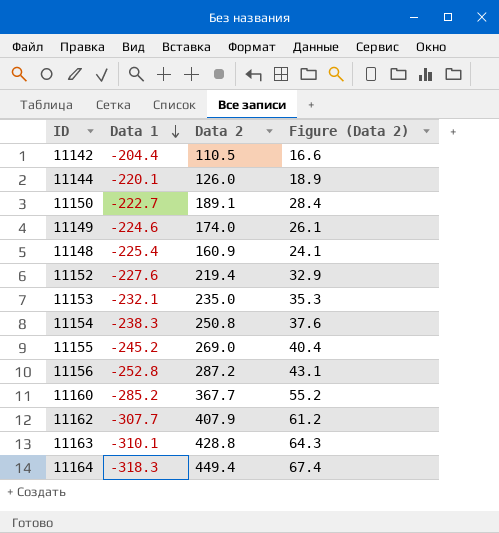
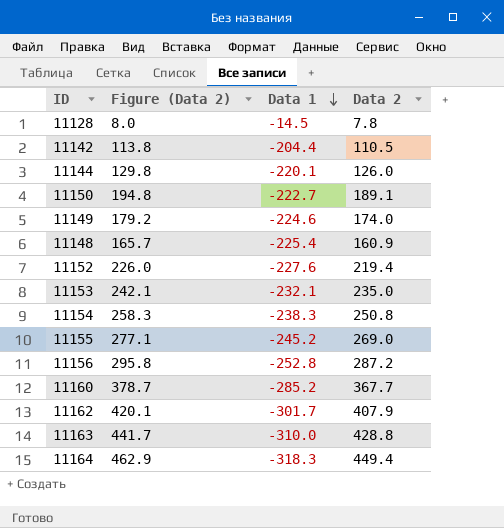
column Figure (Data 2) | formula: [Data 2] * 0.15 -> [Data 2] * 1.03
column Figure (Data 2) | position: 4 -> 2
row 11128: none -> 8.0 | -14.5 | 7.8
11162 | Data 1: -307.7 -> -301.7
11163 | Data 1: -310.1 -> -310.0

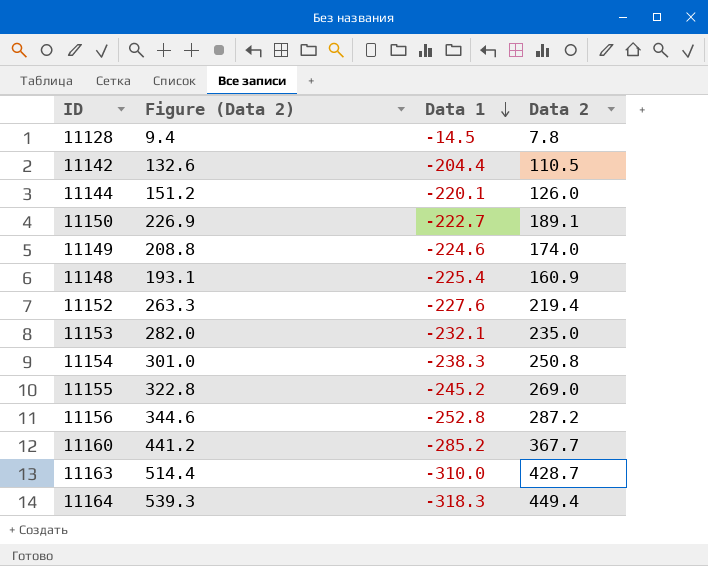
column Figure (Data 2) | formula: [Data 2] * 1.03 -> [Data 2] * 1.2
row 11162: 420.1 | -301.7 | 407.9 -> none
11163 | Data 2: 428.8 -> 428.7

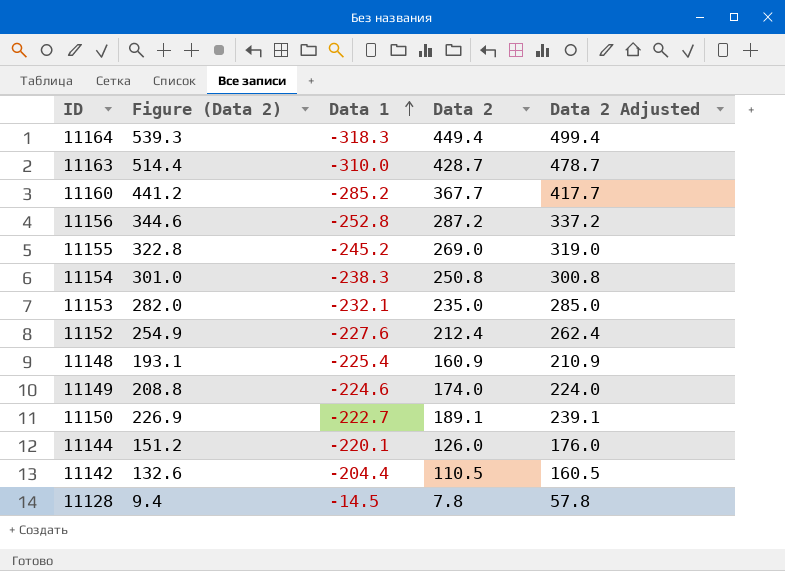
row order: Data 1 descending -> Data 1 ascending
column Data 2 Adjusted | formula: none -> [Data 2] + 50
11152 | Figure (Data 2): 263.3 -> 254.9
11152 | Data 2: 219.4 -> 212.4

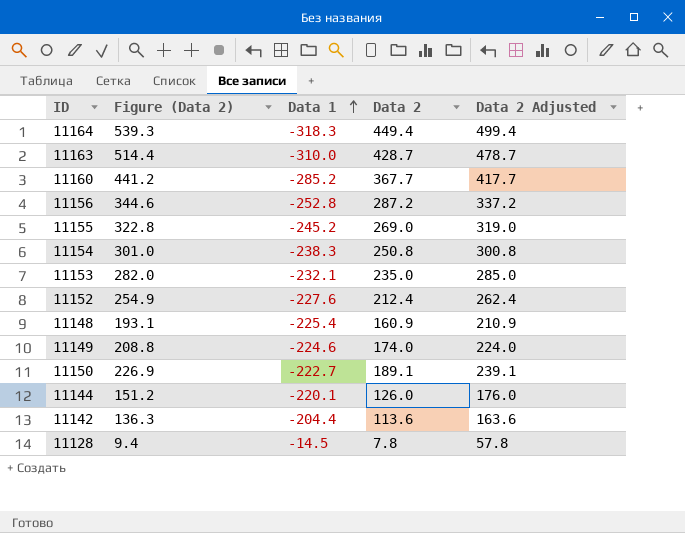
11142 | Figure (Data 2): 132.6 -> 136.3
11142 | Data 2: 110.5 -> 113.6
11142 | Data 2 Adjusted: 160.5 -> 163.6

